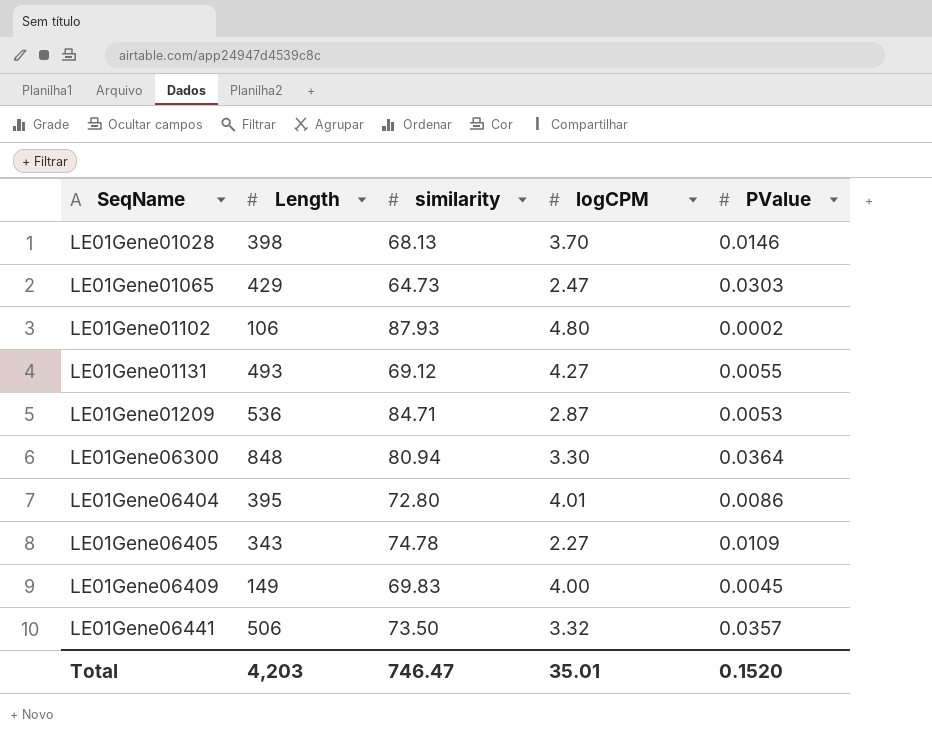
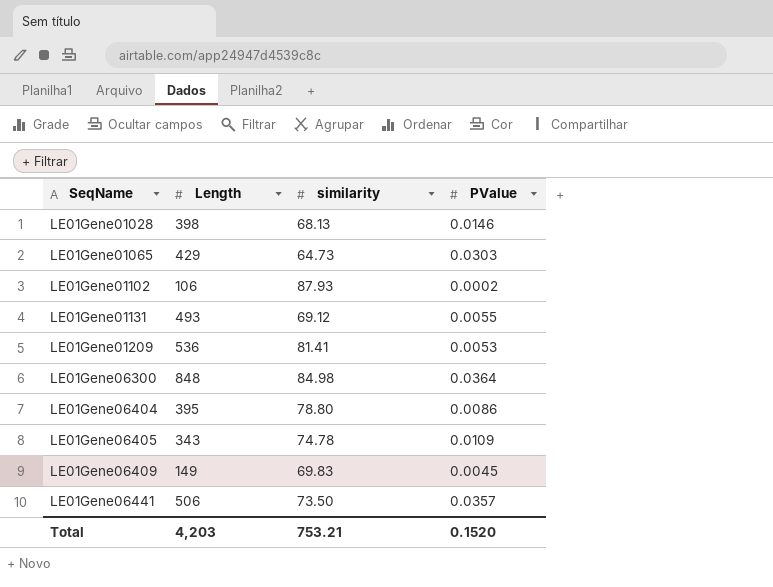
column logCPM | position: 4 -> none
LE01Gene01209 | similarity: 84.71 -> 81.41
LE01Gene06300 | similarity: 80.94 -> 84.98
LE01Gene06404 | similarity: 72.80 -> 78.80
Total | similarity: 746.47 -> 753.21

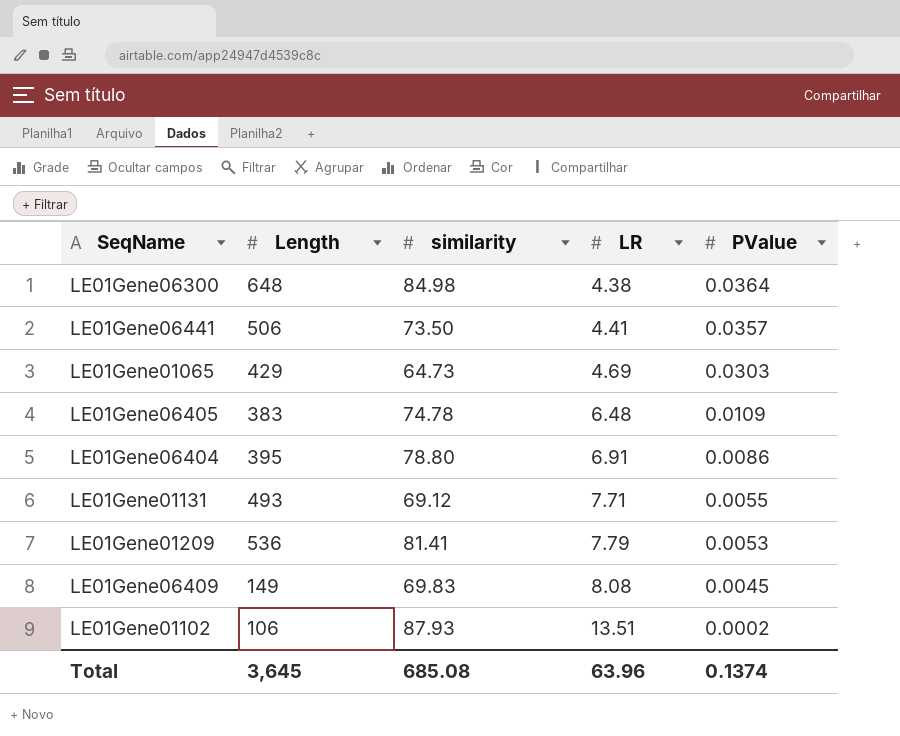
row order: SeqName ascending -> LR ascending
column LR | position: none -> 4
row LE01Gene01028: 398 | 68.13 | 0.0146 -> none
LE01Gene06300 | Length: 848 -> 648
LE01Gene06405 | Length: 343 -> 383
Total | Length: 4,203 -> 3,645
Total | similarity: 753.21 -> 685.08
Total | PValue: 0.1520 -> 0.1374

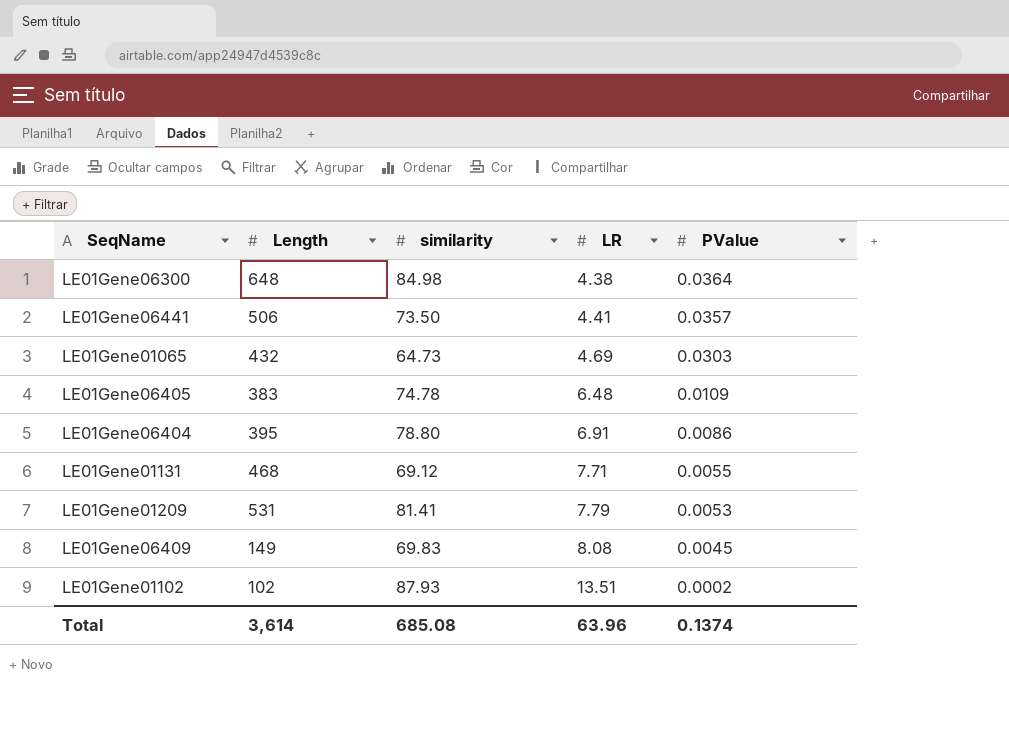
LE01Gene01065 | Length: 429 -> 432
LE01Gene01131 | Length: 493 -> 468
LE01Gene01209 | Length: 536 -> 531
LE01Gene01102 | Length: 106 -> 102
Total | Length: 3,645 -> 3,614

